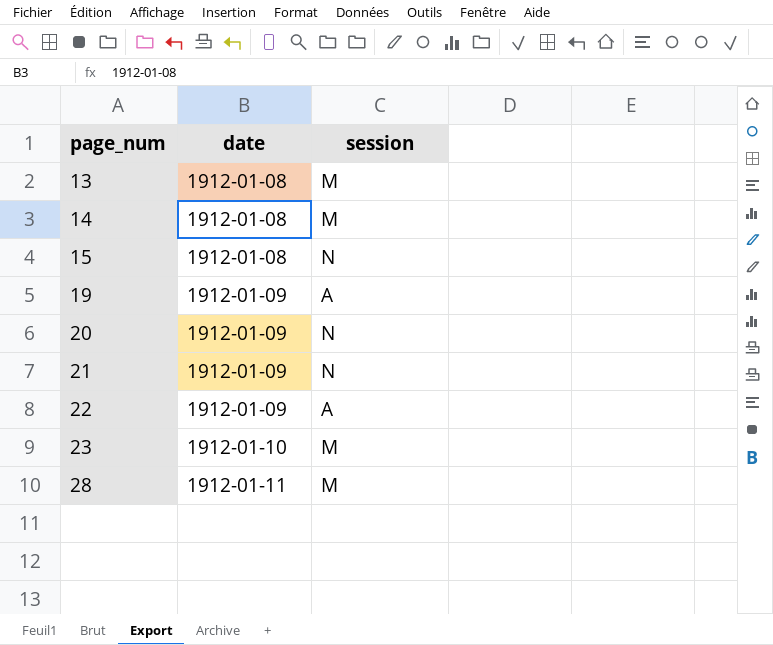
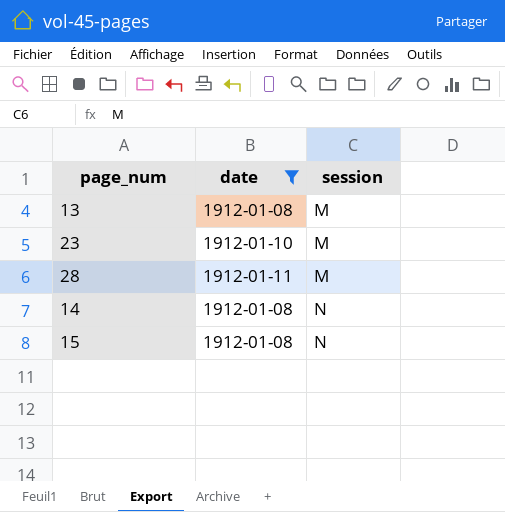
filter: none -> date != 1912-01-09
row order: page_num ascending -> session ascending
14 | session: M -> N

